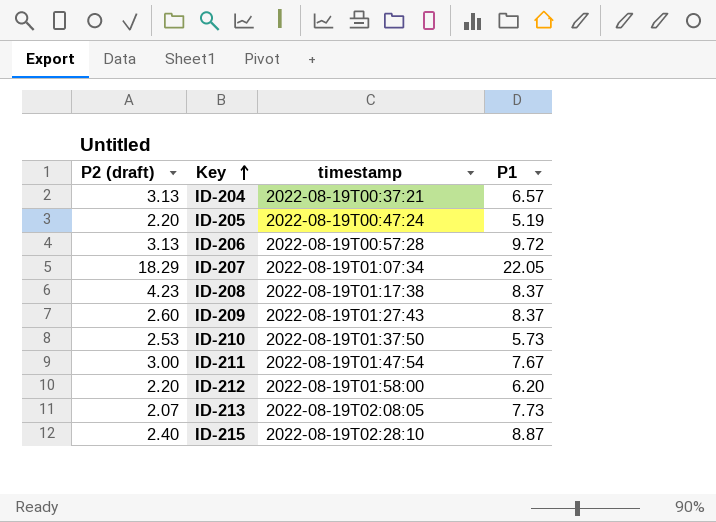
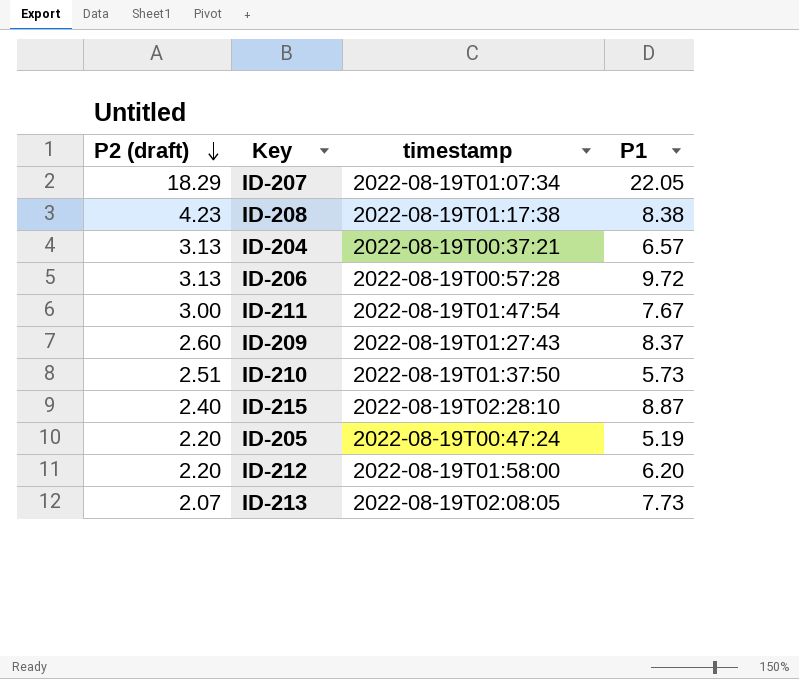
row order: Key ascending -> P2 (draft) descending
ID-208 | P1: 8.37 -> 8.38
ID-210 | P2 (draft): 2.53 -> 2.51

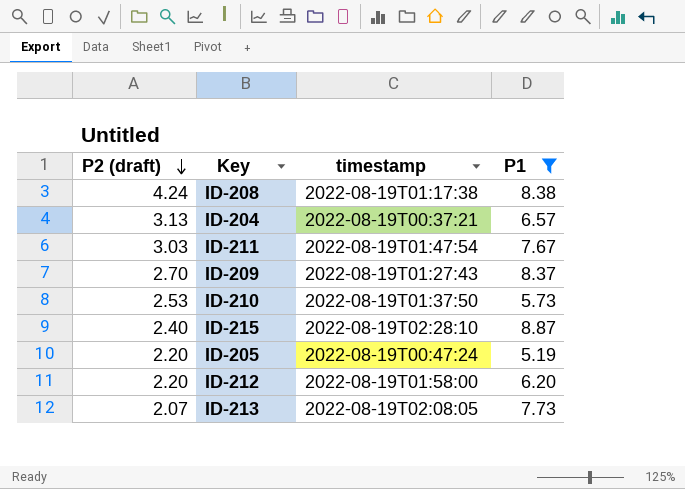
filter: none -> P1 <= 8.87
ID-208 | P2 (draft): 4.23 -> 4.24
ID-211 | P2 (draft): 3.00 -> 3.03
ID-209 | P2 (draft): 2.60 -> 2.70
ID-210 | P2 (draft): 2.51 -> 2.53

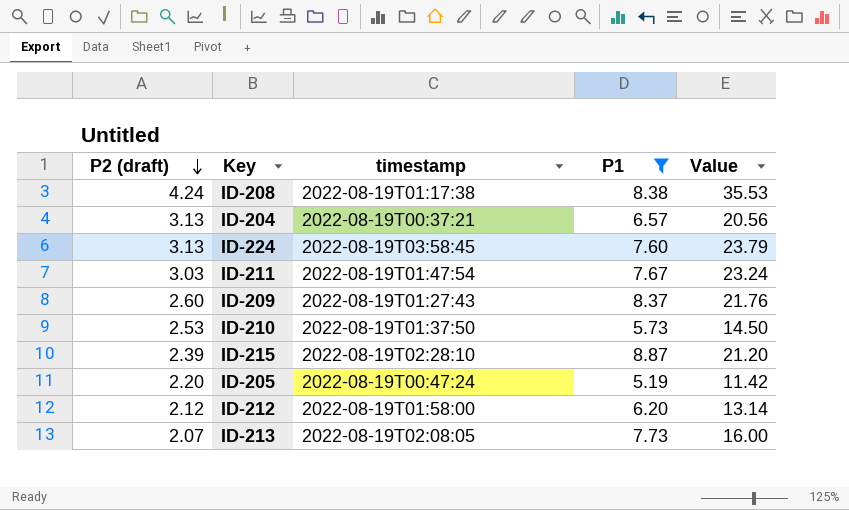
column Value | formula: none -> [P2 (draft)] * [P1]
row ID-224: none -> 3.13 | 2022-08-19T03:58:45 | 7.60 | 23.79
ID-209 | P2 (draft): 2.70 -> 2.60
ID-215 | P2 (draft): 2.40 -> 2.39
ID-212 | P2 (draft): 2.20 -> 2.12

